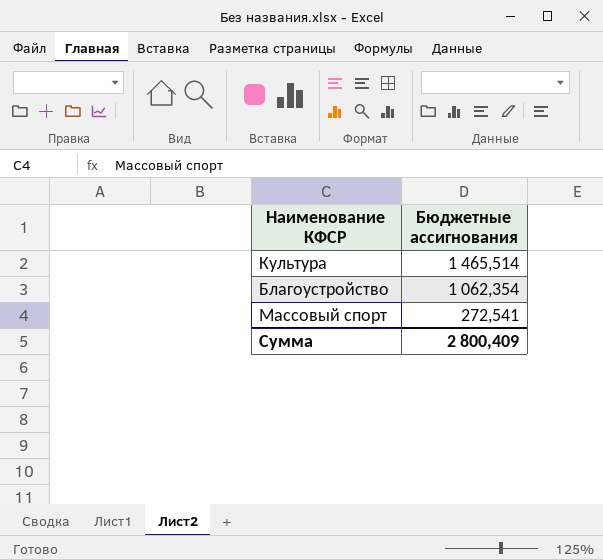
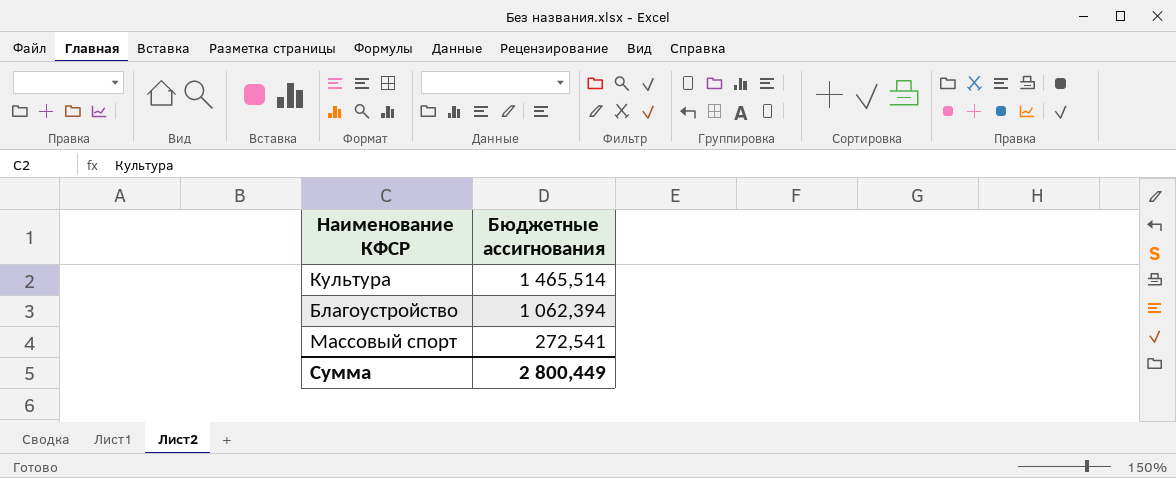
Благоустройство | Бюджетные ассигнования: 1 062,354 -> 1 062,394
Сумма | Бюджетные ассигнования: 2 800,409 -> 2 800,449

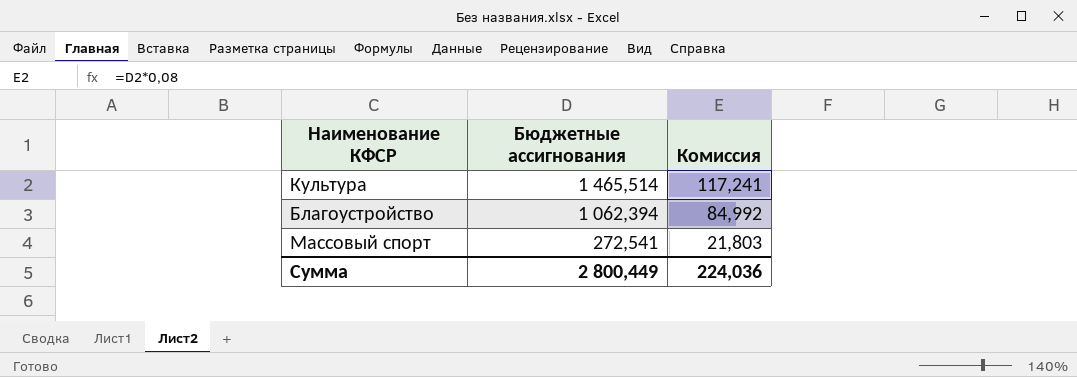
column Комиссия | formula: none -> [Бюджетные ассигнования] * 0,08

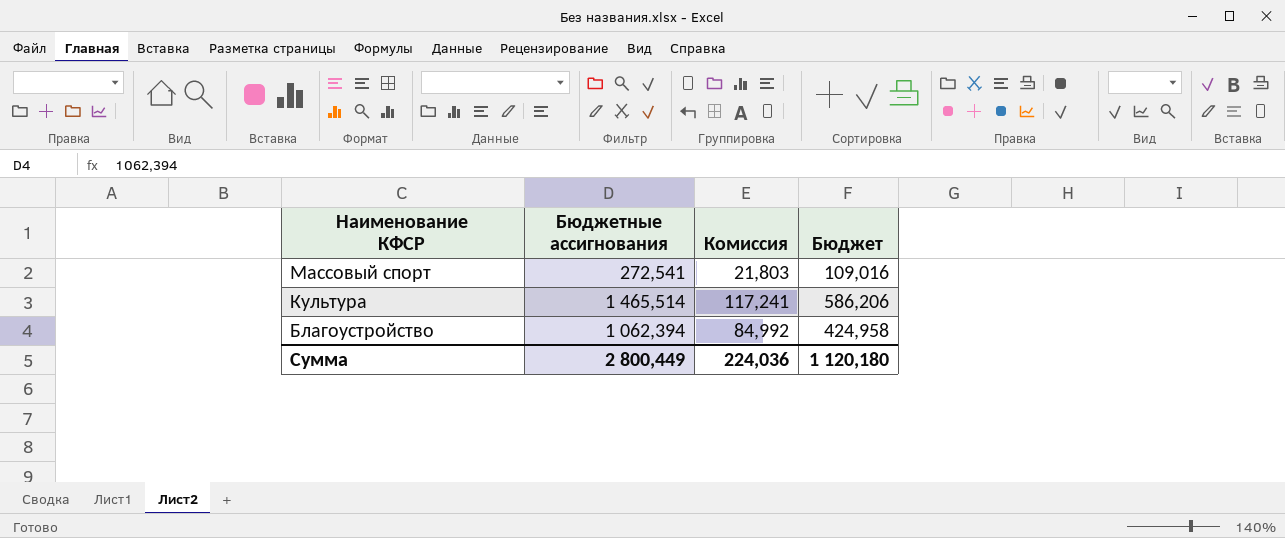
row order: Бюджетные ассигнования descending -> Наименование КФСР descending
column Бюджет | formula: none -> [Бюджетные ассигнования] * 0,4

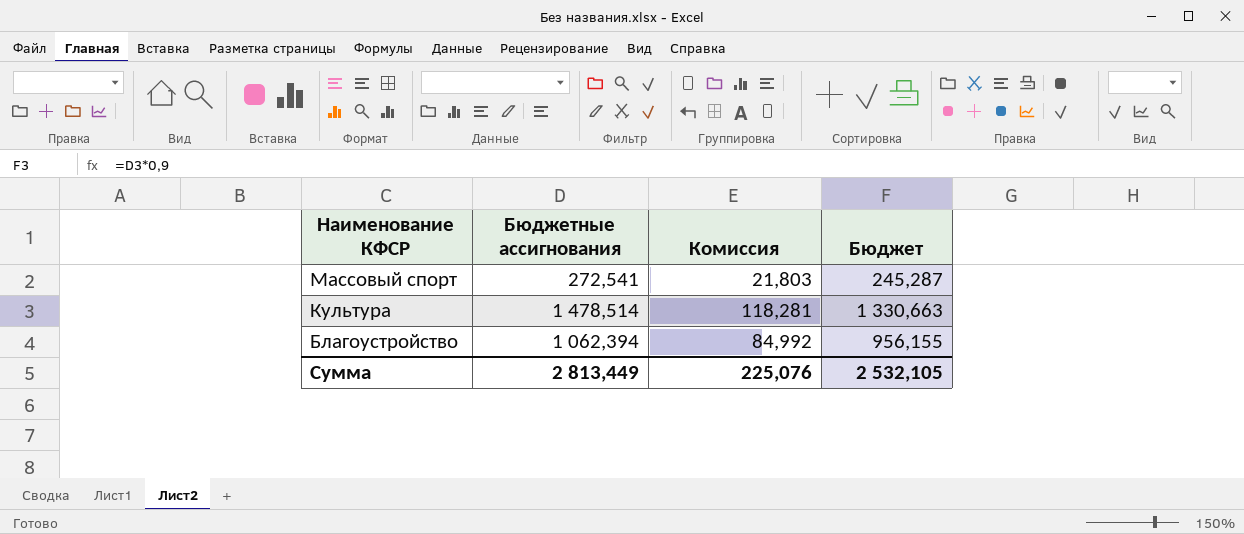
column Бюджет | formula: [Бюджетные ассигнования] * 0,4 -> [Бюджетные ассигнования] * 0,9
Культура | Бюджетные ассигнования: 1 465,514 -> 1 478,514
Культура | Комиссия: 117,241 -> 118,281
Сумма | Бюджетные ассигнования: 2 800,449 -> 2 813,449
Сумма | Комиссия: 224,036 -> 225,076
Сумма | Бюджет: 1 120,180 -> 2 532,105

